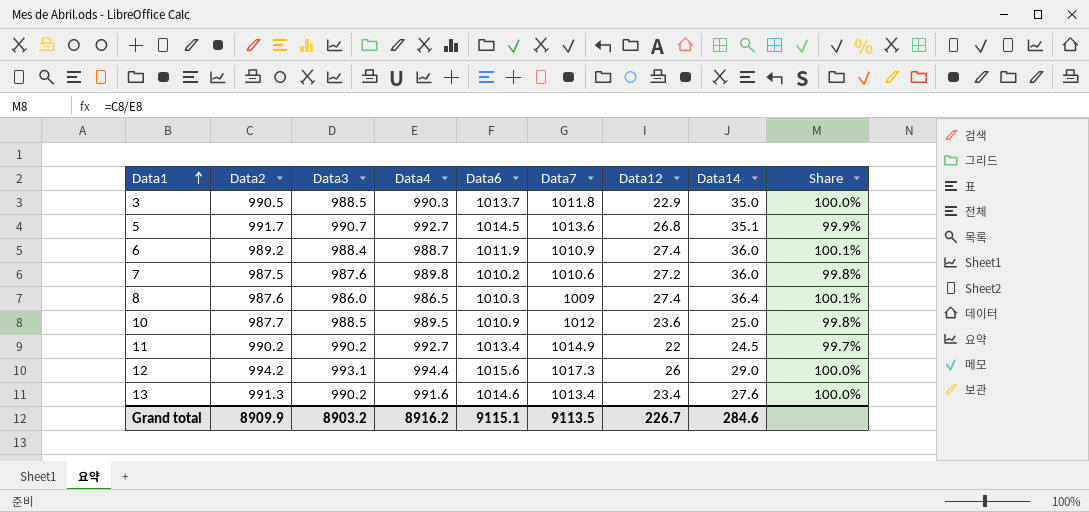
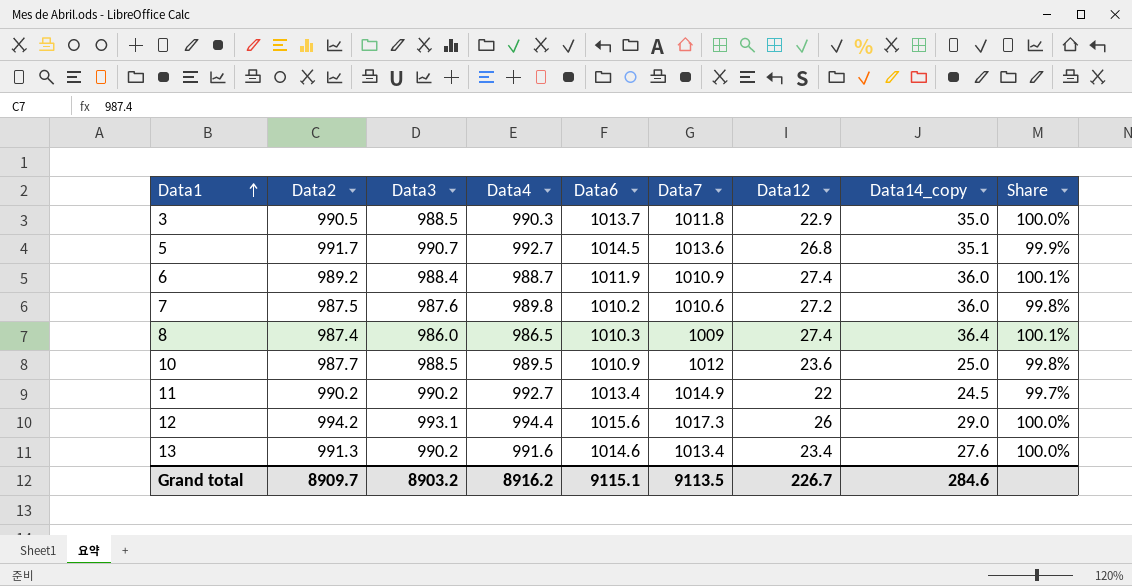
column name: Data14 -> Data14_copy
8 | Data2: 987.6 -> 987.4
Grand total | Data2: 8909.9 -> 8909.7

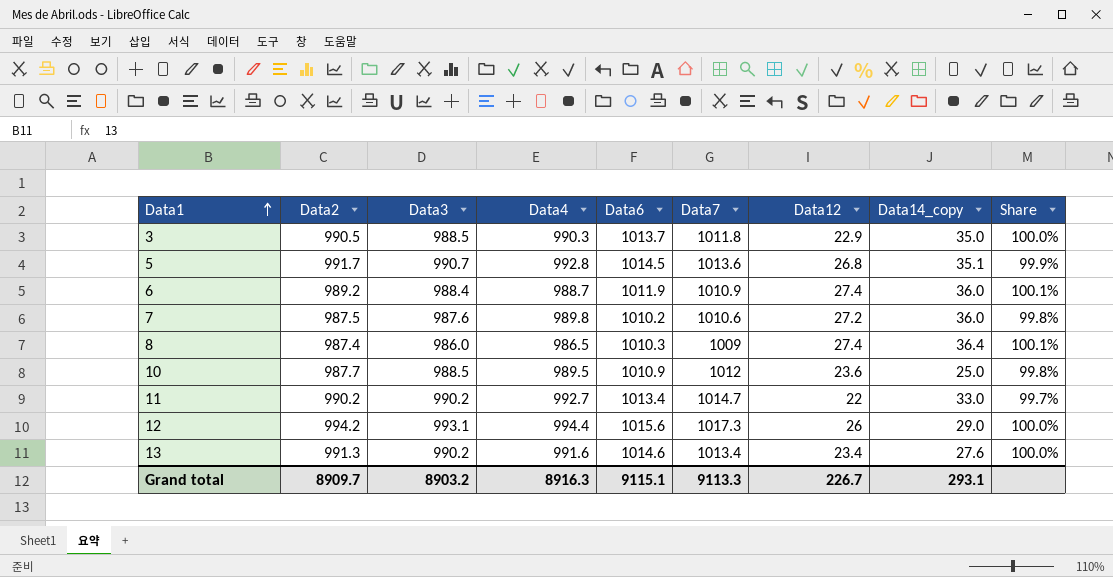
5 | Data4: 992.7 -> 992.8
11 | Data7: 1014.9 -> 1014.7
11 | Data14_copy: 24.5 -> 33.0
Grand total | Data4: 8916.2 -> 8916.3
Grand total | Data7: 9113.5 -> 9113.3
Grand total | Data14_copy: 284.6 -> 293.1

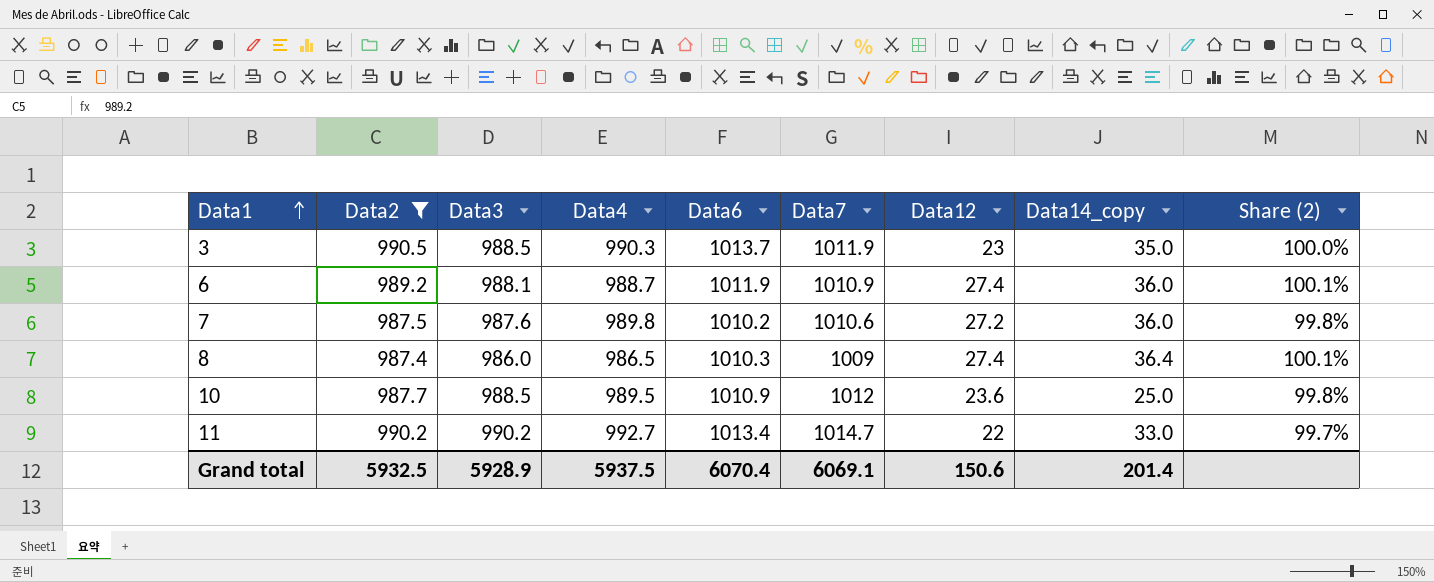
filter: none -> Data2 <= 990.5
column name: Share -> Share (2)
3 | Data7: 1011.8 -> 1011.9
3 | Data12: 22.9 -> 23
6 | Data3: 988.4 -> 988.1
Grand total | Data2: 8909.7 -> 5932.5
Grand total | Data3: 8903.2 -> 5928.9
Grand total | Data4: 8916.3 -> 5937.5
Grand total | Data6: 9115.1 -> 6070.4
Grand total | Data7: 9113.3 -> 6069.1
Grand total | Data12: 226.7 -> 150.6
Grand total | Data14_copy: 293.1 -> 201.4

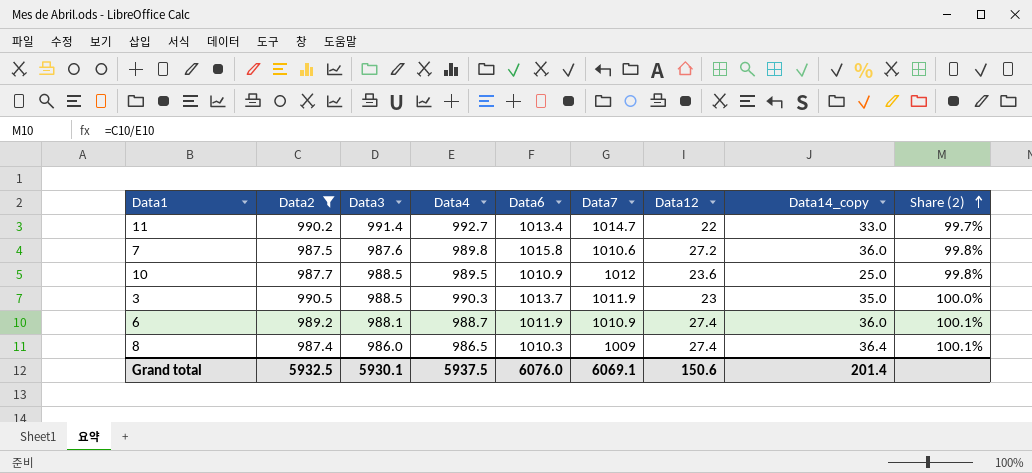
row order: Data1 ascending -> Share (2) ascending
11 | Data3: 990.2 -> 991.4
7 | Data6: 1010.2 -> 1015.8
Grand total | Data3: 5928.9 -> 5930.1
Grand total | Data6: 6070.4 -> 6076.0

